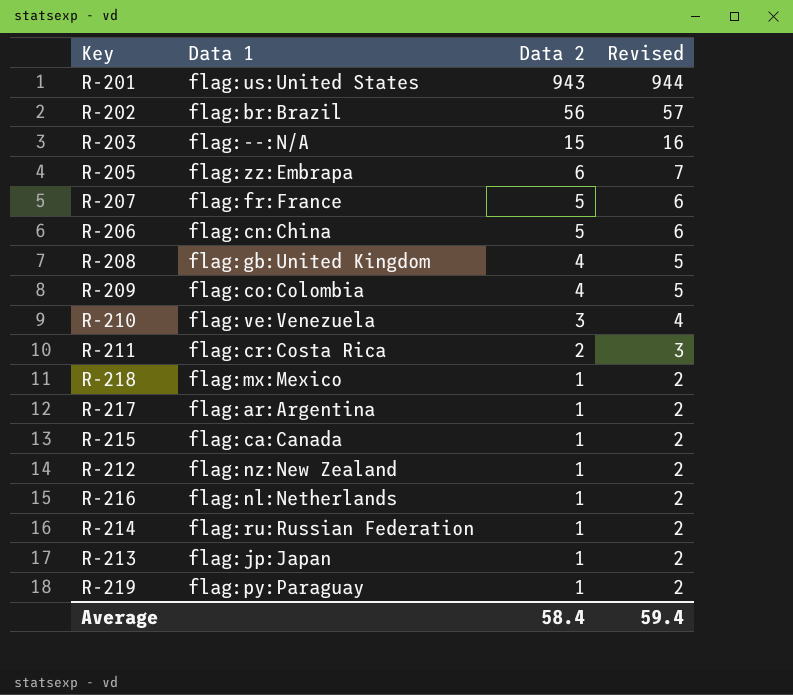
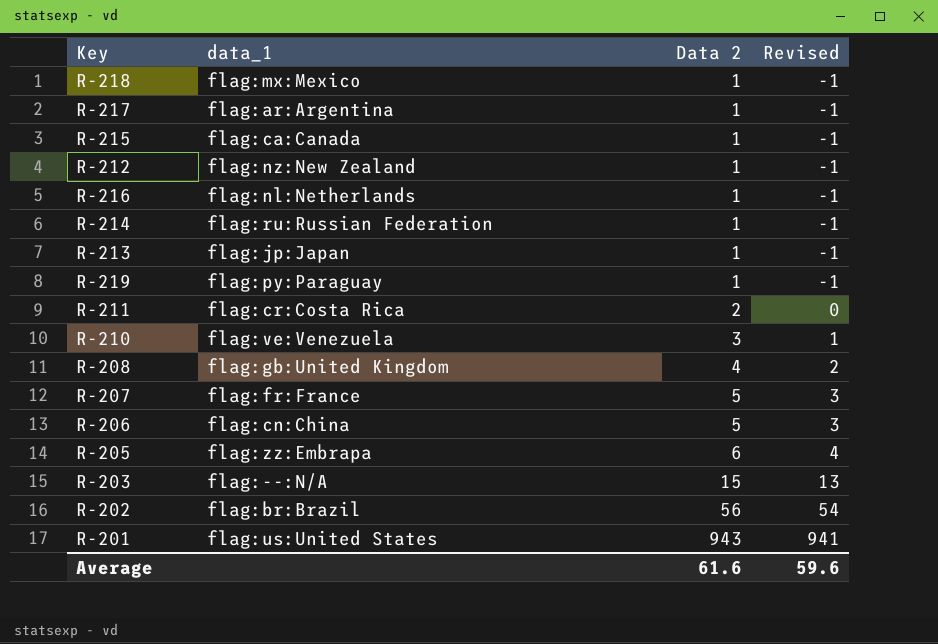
row order: Data 2 descending -> Data 2 ascending
column name: Data 1 -> data_1
column Revised | formula: [Data 2] + 1 -> [Data 2] - 2
row R-209: flag:co:Colombia | 4 | 5 -> none
Average | Data 2: 58.4 -> 61.6
Average | Revised: 59.4 -> 59.6

